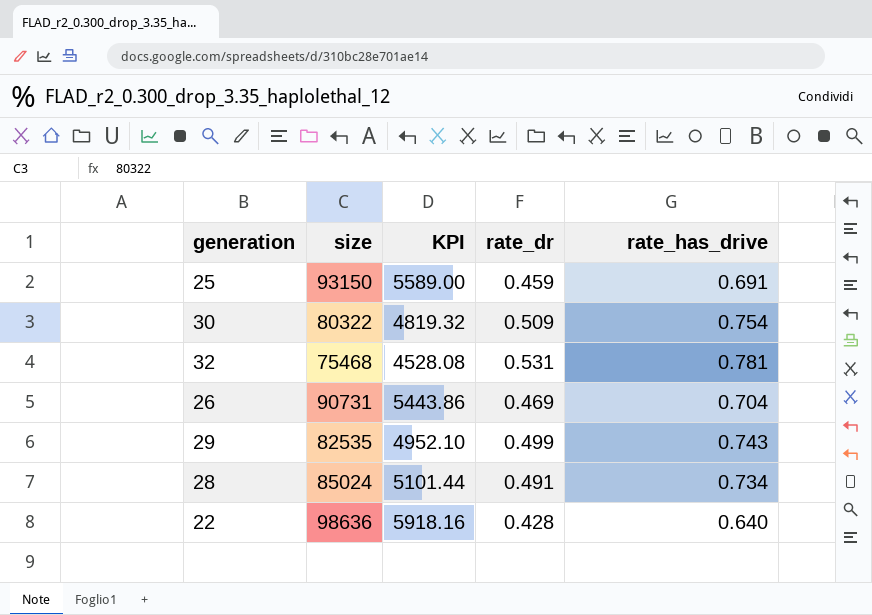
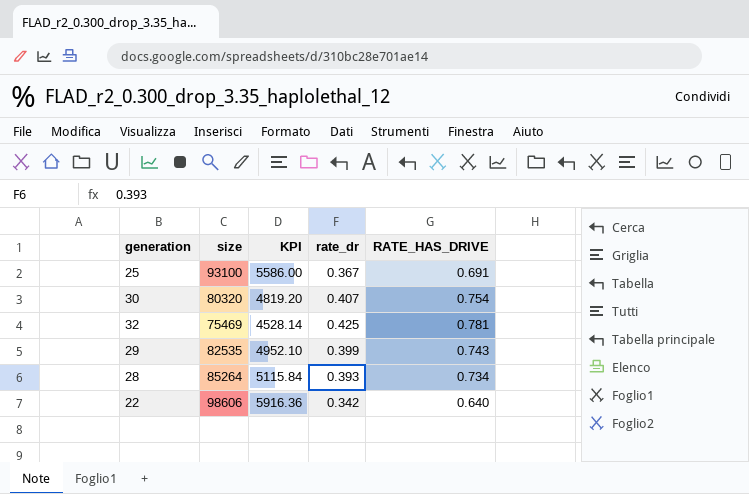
column name: rate_has_drive -> RATE_HAS_DRIVE
row 26: 90731 | 5443.86 | 0.469 | 0.704 -> none
25 | size: 93150 -> 93100
25 | KPI: 5589.00 -> 5586.00
25 | rate_dr: 0.459 -> 0.367
30 | size: 80322 -> 80320
30 | KPI: 4819.32 -> 4819.20
30 | rate_dr: 0.509 -> 0.407
32 | size: 75468 -> 75469
32 | KPI: 4528.08 -> 4528.14
32 | rate_dr: 0.531 -> 0.425
29 | rate_dr: 0.499 -> 0.399
28 | size: 85024 -> 85264
28 | KPI: 5101.44 -> 5115.84
28 | rate_dr: 0.491 -> 0.393
22 | size: 98636 -> 98606
22 | KPI: 5918.16 -> 5916.36
22 | rate_dr: 0.428 -> 0.342

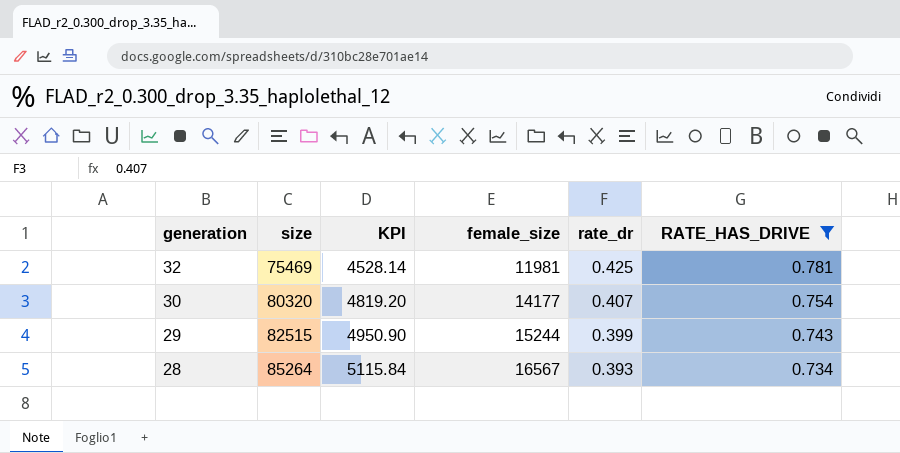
filter: none -> RATE_HAS_DRIVE >= 0.734
row order: none -> generation descending
column female_size | position: none -> 4
29 | size: 82535 -> 82515
29 | KPI: 4952.10 -> 4950.90

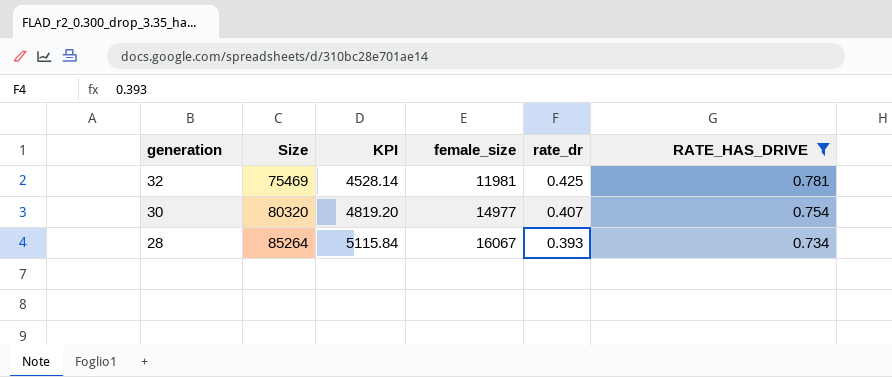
column name: size -> Size
row 29: 82515 | 4950.90 | 15244 | 0.399 | 0.743 -> none
30 | female_size: 14177 -> 14977
28 | female_size: 16567 -> 16067

